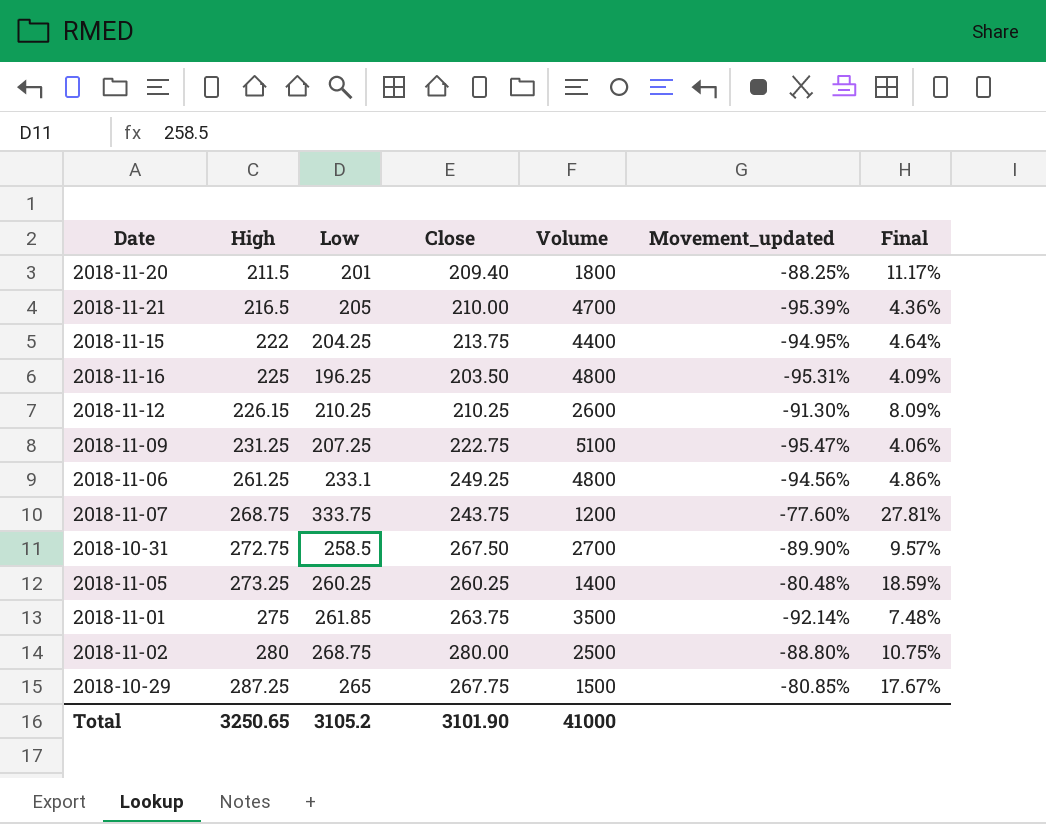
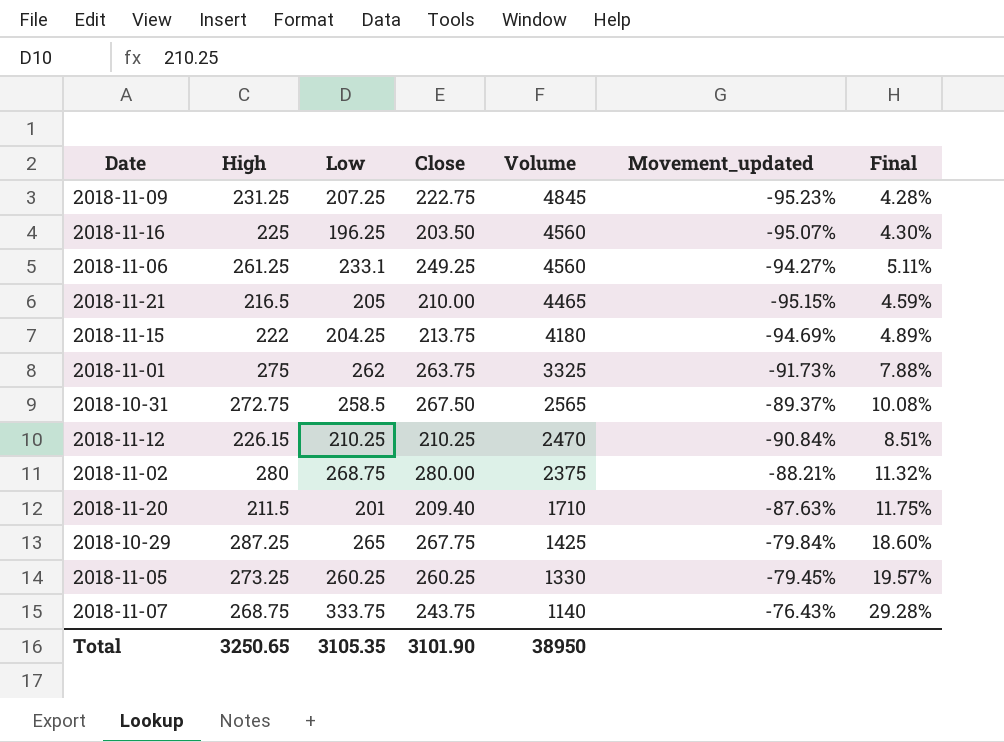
row order: High ascending -> Volume descending
2018-11-09 | Volume: 5100 -> 4845
2018-11-09 | Movement_updated: -95.47% -> -95.23%
2018-11-09 | Final: 4.06% -> 4.28%
2018-11-16 | Volume: 4800 -> 4560
2018-11-16 | Movement_updated: -95.31% -> -95.07%
2018-11-16 | Final: 4.09% -> 4.30%
2018-11-06 | Volume: 4800 -> 4560
2018-11-06 | Movement_updated: -94.56% -> -94.27%
2018-11-06 | Final: 4.86% -> 5.11%
2018-11-21 | Volume: 4700 -> 4465
2018-11-21 | Movement_updated: -95.39% -> -95.15%
2018-11-21 | Final: 4.36% -> 4.59%
2018-11-15 | Volume: 4400 -> 4180
2018-11-15 | Movement_updated: -94.95% -> -94.69%
2018-11-15 | Final: 4.64% -> 4.89%
2018-11-01 | Low: 261.85 -> 262
2018-11-01 | Volume: 3500 -> 3325
2018-11-01 | Movement_updated: -92.14% -> -91.73%
2018-11-01 | Final: 7.48% -> 7.88%
2018-10-31 | Volume: 2700 -> 2565
2018-10-31 | Movement_updated: -89.90% -> -89.37%
2018-10-31 | Final: 9.57% -> 10.08%
2018-11-12 | Volume: 2600 -> 2470
2018-11-12 | Movement_updated: -91.30% -> -90.84%
2018-11-12 | Final: 8.09% -> 8.51%
2018-11-02 | Volume: 2500 -> 2375
2018-11-02 | Movement_updated: -88.80% -> -88.21%
2018-11-02 | Final: 10.75% -> 11.32%
2018-11-20 | Volume: 1800 -> 1710
2018-11-20 | Movement_updated: -88.25% -> -87.63%
2018-11-20 | Final: 11.17% -> 11.75%
2018-10-29 | Volume: 1500 -> 1425
2018-10-29 | Movement_updated: -80.85% -> -79.84%
2018-10-29 | Final: 17.67% -> 18.60%
2018-11-05 | Volume: 1400 -> 1330
2018-11-05 | Movement_updated: -80.48% -> -79.45%
2018-11-05 | Final: 18.59% -> 19.57%
2018-11-07 | Volume: 1200 -> 1140
2018-11-07 | Movement_updated: -77.60% -> -76.43%
2018-11-07 | Final: 27.81% -> 29.28%
Total | Low: 3105.2 -> 3105.35
Total | Volume: 41000 -> 38950

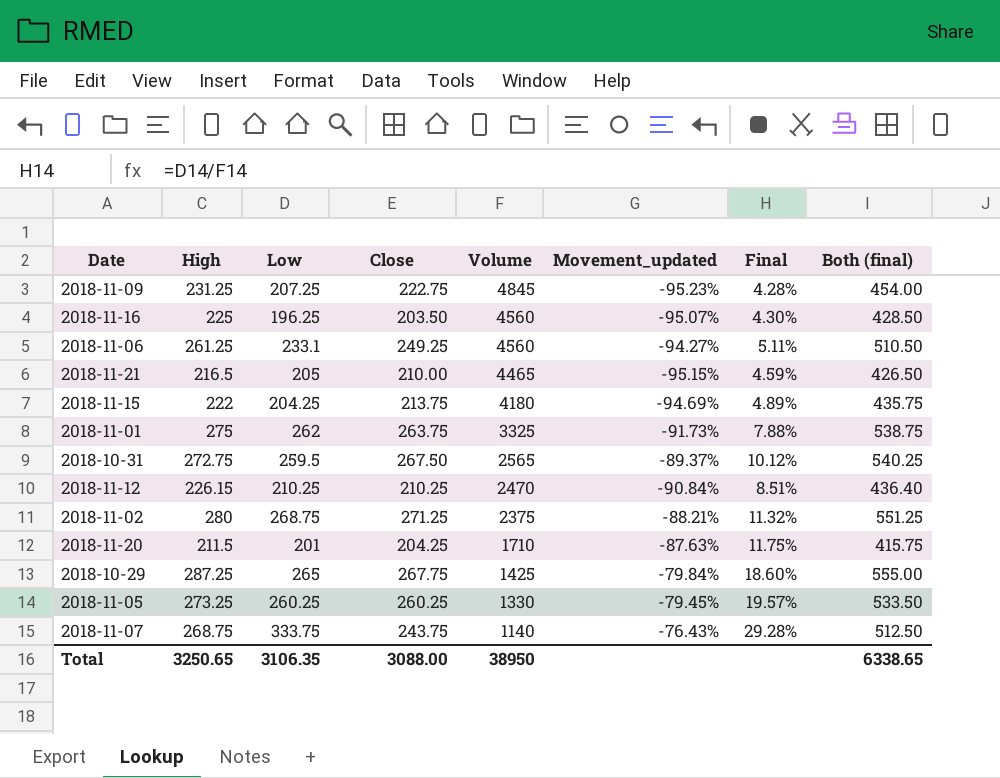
column Both (final) | formula: none -> [High] + [Close]
2018-10-31 | Low: 258.5 -> 259.5
2018-10-31 | Final: 10.08% -> 10.12%
2018-11-02 | Close: 280.00 -> 271.25
2018-11-20 | Close: 209.40 -> 204.25
Total | Low: 3105.35 -> 3106.35
Total | Close: 3101.90 -> 3088.00

